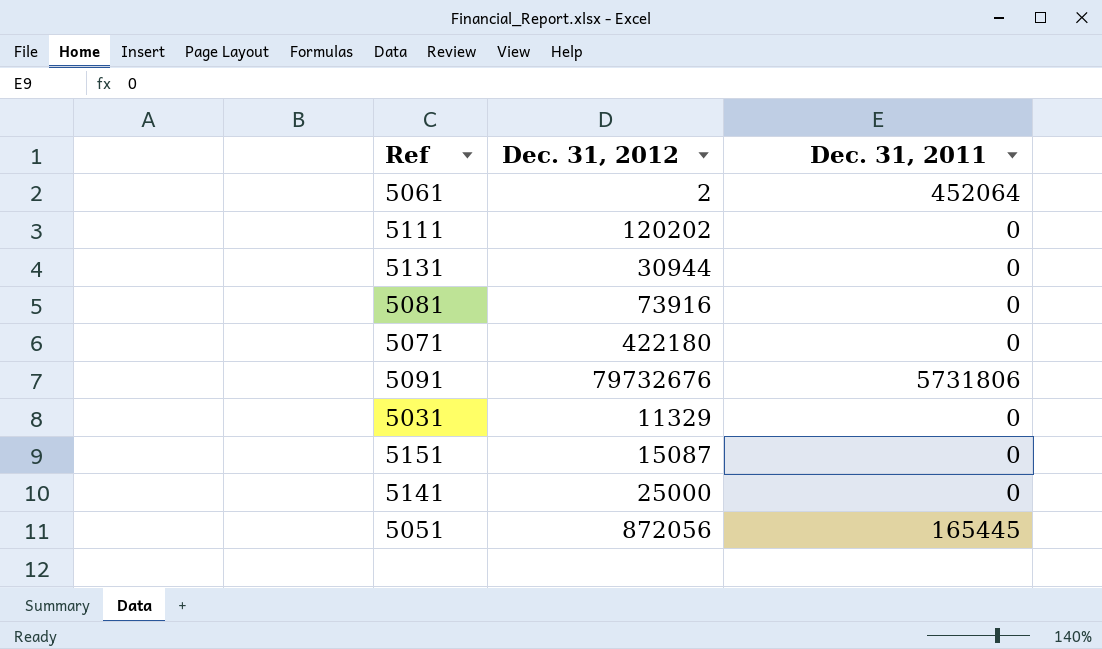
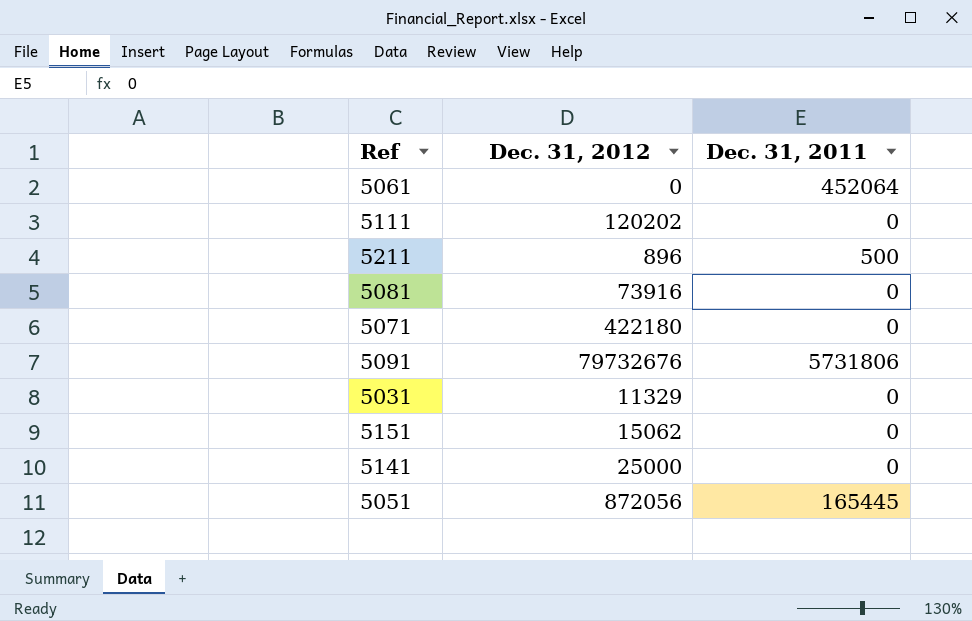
row 5131: 30944 | 0 -> none
5061 | Dec. 31, 2012: 2 -> 0
row 5211: none -> 896 | 500
5151 | Dec. 31, 2012: 15087 -> 15062

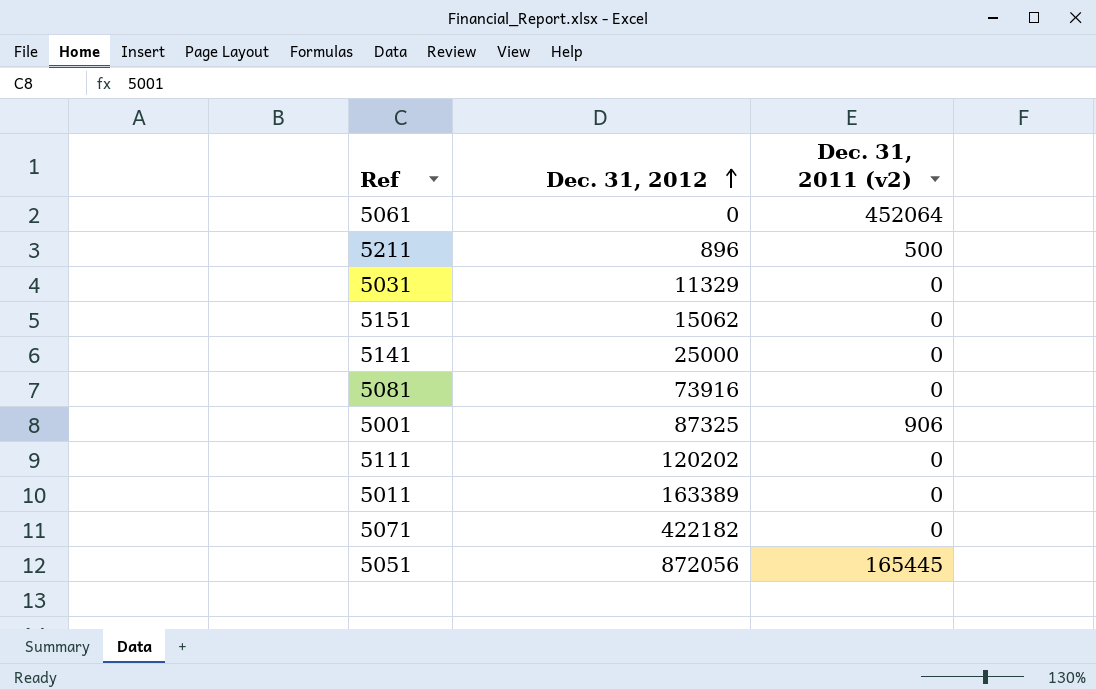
row order: none -> Dec. 31, 2012 ascending
column name: Dec. 31, 2011 -> Dec. 31, 2011 (v2)
row 5091: 79732676 | 5731806 -> none
row 5001: none -> 87325 | 906
row 5011: none -> 163389 | 0
5071 | Dec. 31, 2012: 422180 -> 422182

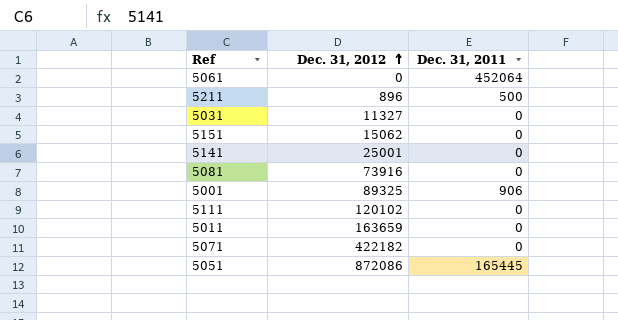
column name: Dec. 31, 2011 (v2) -> Dec. 31, 2011
5031 | Dec. 31, 2012: 11329 -> 11327
5141 | Dec. 31, 2012: 25000 -> 25001
5001 | Dec. 31, 2012: 87325 -> 89325
5111 | Dec. 31, 2012: 120202 -> 120102
5011 | Dec. 31, 2012: 163389 -> 163659
5051 | Dec. 31, 2012: 872056 -> 872086

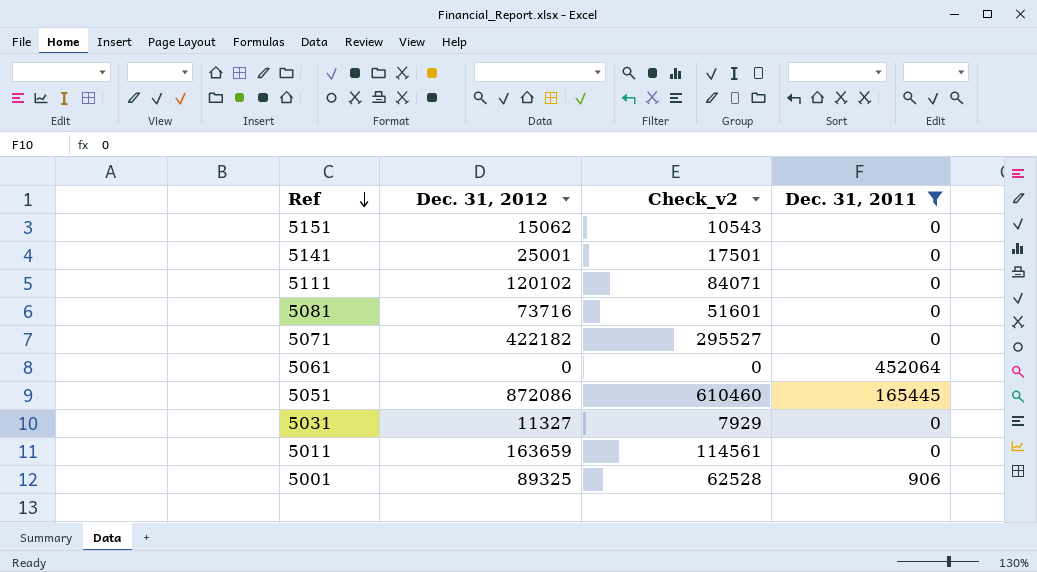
filter: none -> Dec. 31, 2011 != 500
row order: Dec. 31, 2012 ascending -> Ref descending
column Check_v2 | formula: none -> [Dec. 31, 2012] * 0.7
5081 | Dec. 31, 2012: 73916 -> 73716

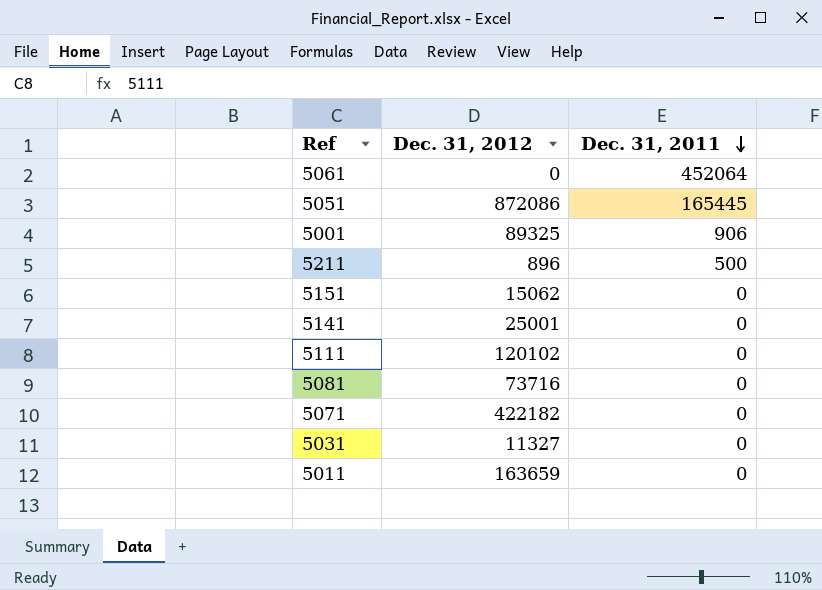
filter: Dec. 31, 2011 != 500 -> none
row order: Ref descending -> Dec. 31, 2011 descending
column Check_v2 | formula: [Dec. 31, 2012] * 0.7 -> none

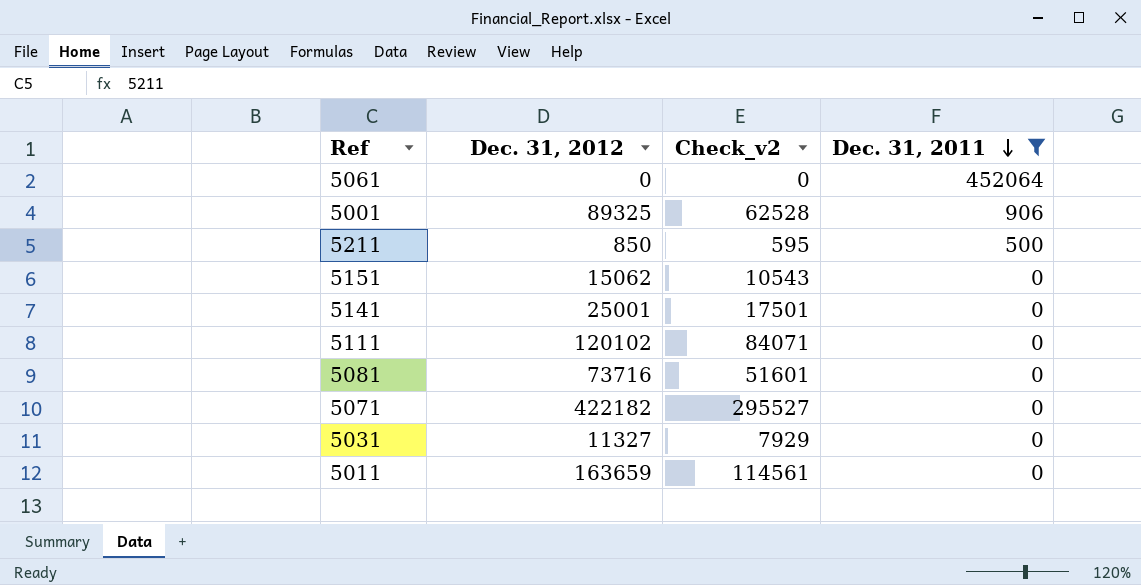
filter: none -> Dec. 31, 2011 != 165445
column Check_v2 | formula: none -> [Dec. 31, 2012] * 0.7
5211 | Dec. 31, 2012: 896 -> 850

